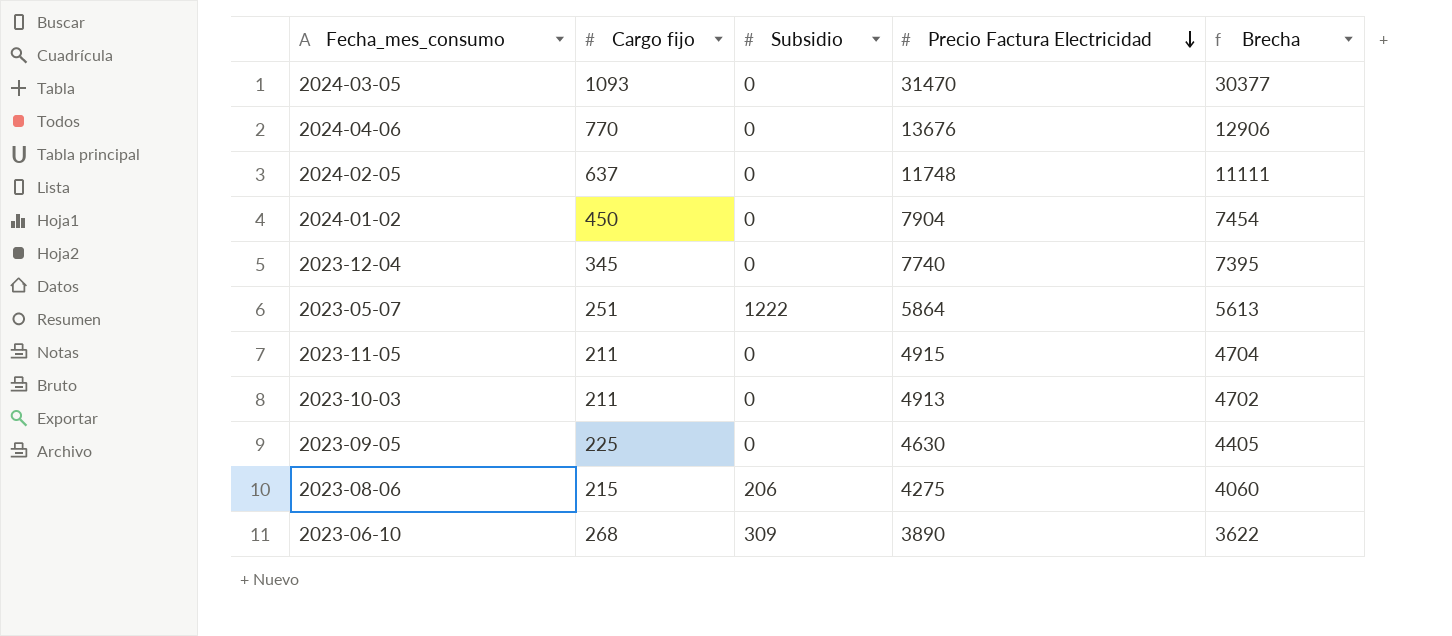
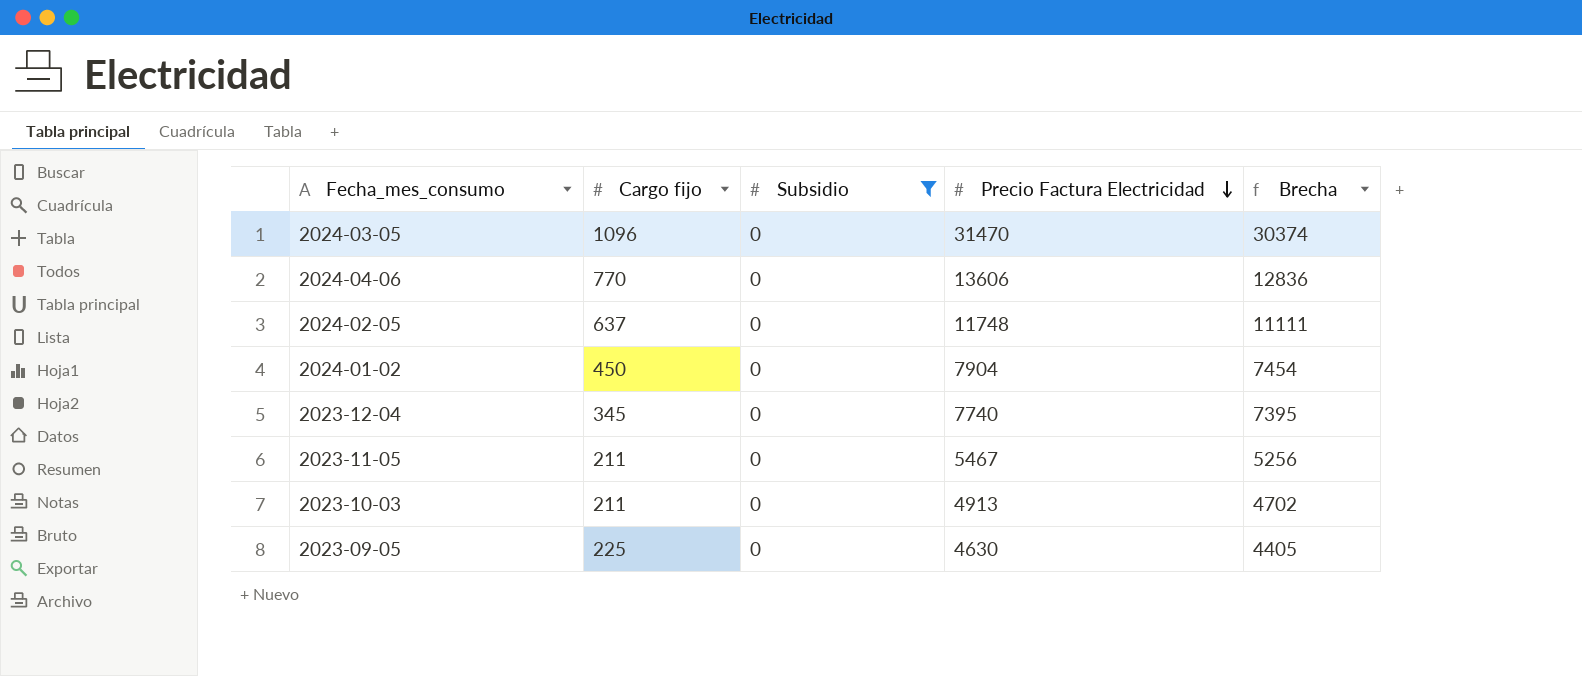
filter: none -> Subsidio = 0
2024-03-05 | Cargo fijo: 1093 -> 1096
2024-03-05 | Brecha: 30377 -> 30374
2024-04-06 | Precio Factura Electricidad: 13676 -> 13606
2024-04-06 | Brecha: 12906 -> 12836
2023-11-05 | Precio Factura Electricidad: 4915 -> 5467
2023-11-05 | Brecha: 4704 -> 5256

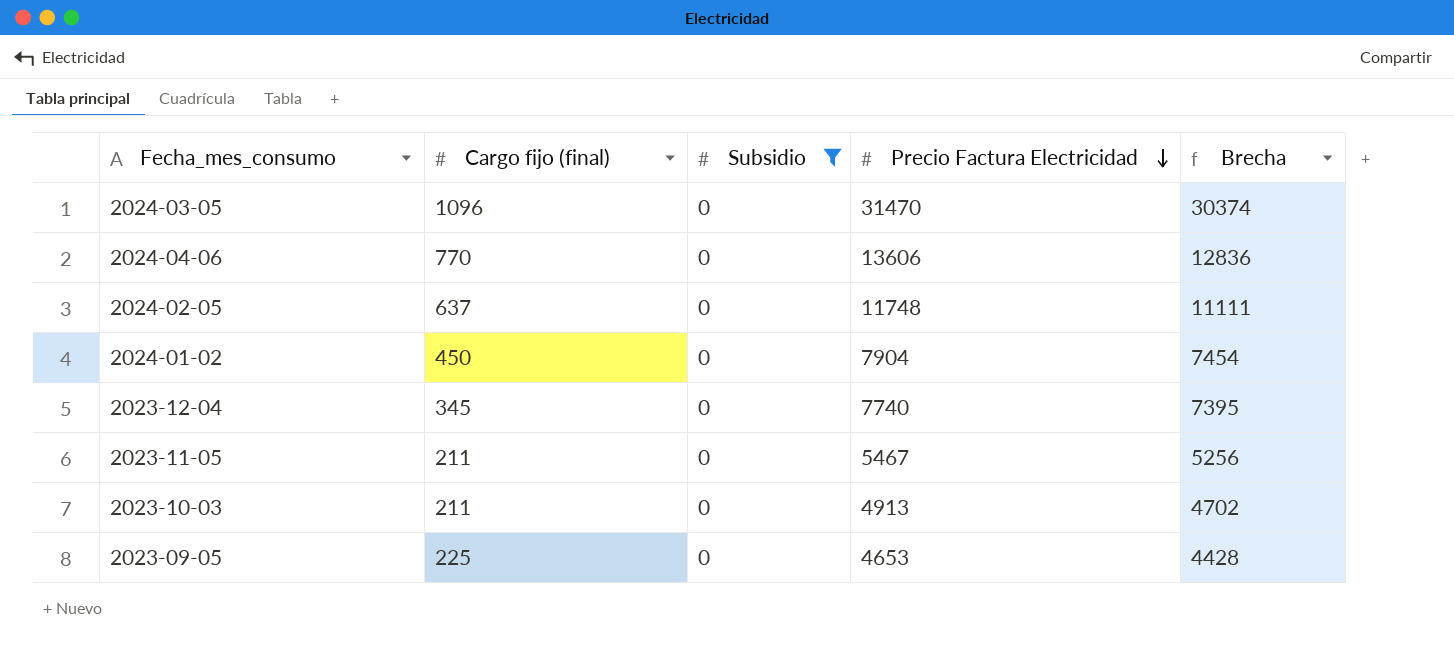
column name: Cargo fijo -> Cargo fijo (final)
2023-09-05 | Precio Factura Electricidad: 4630 -> 4653
2023-09-05 | Brecha: 4405 -> 4428

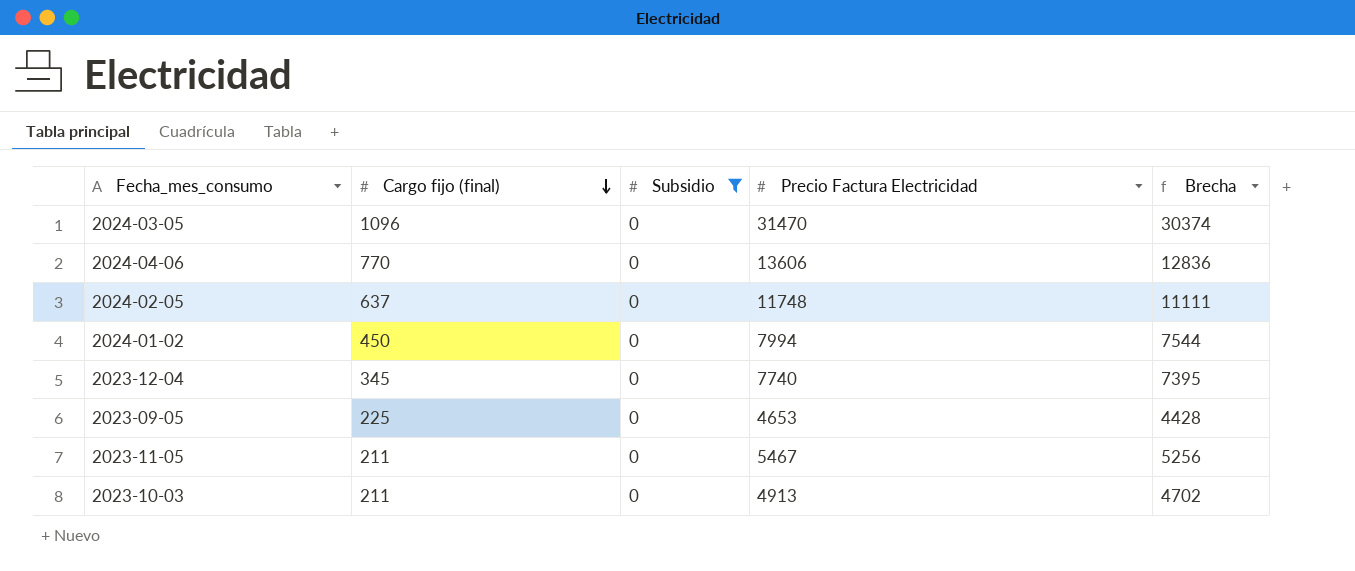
row order: Precio Factura Electricidad descending -> Cargo fijo (final) descending
2024-01-02 | Precio Factura Electricidad: 7904 -> 7994
2024-01-02 | Brecha: 7454 -> 7544

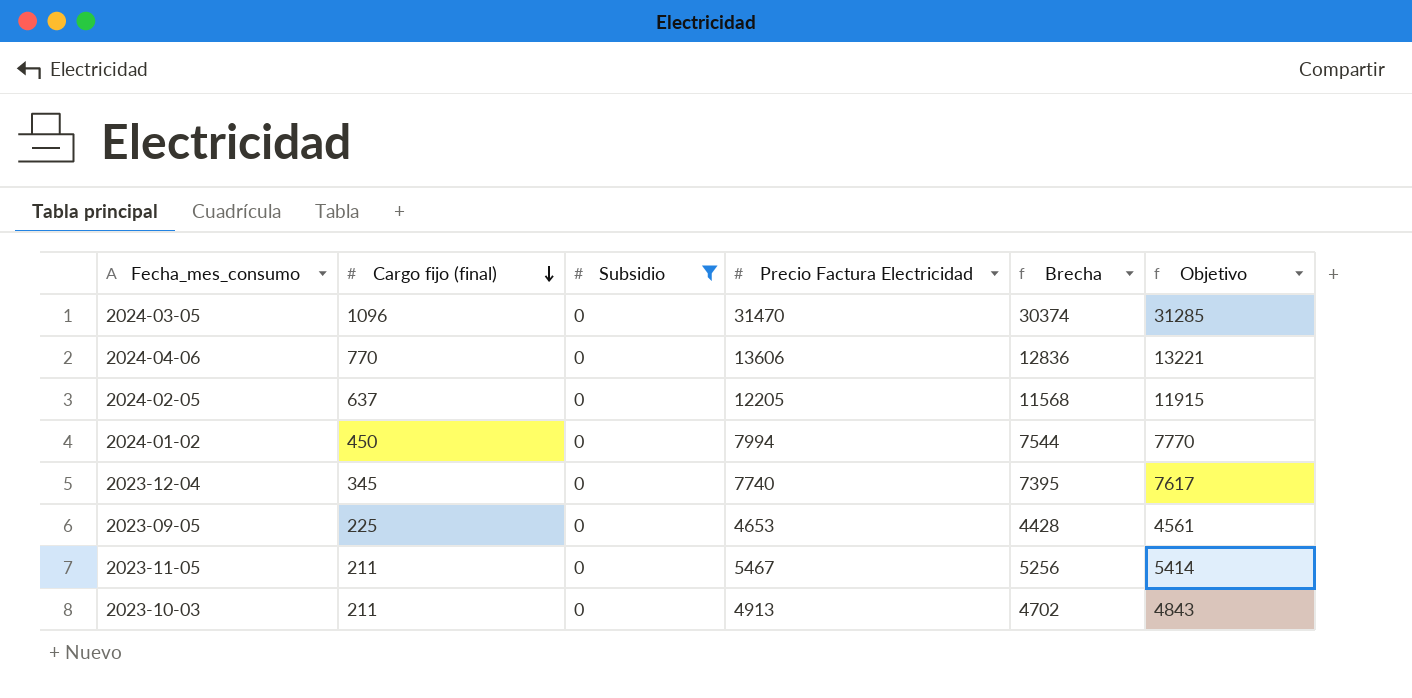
column Objetivo | formula: none -> [Brecha] * 1,03
2024-02-05 | Precio Factura Electricidad: 11748 -> 12205
2024-02-05 | Brecha: 11111 -> 11568

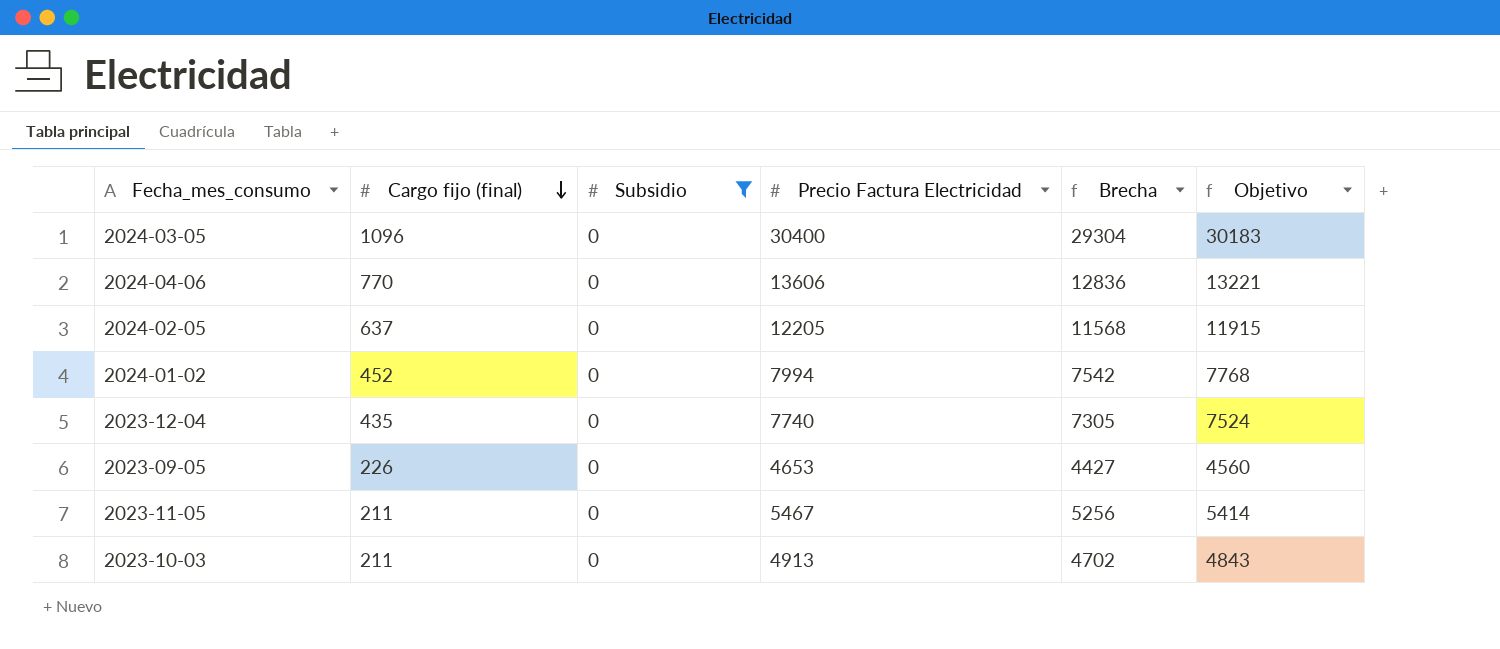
2024-03-05 | Precio Factura Electricidad: 31470 -> 30400
2024-03-05 | Brecha: 30374 -> 29304
2024-03-05 | Objetivo: 31285 -> 30183
2024-01-02 | Cargo fijo (final): 450 -> 452
2024-01-02 | Brecha: 7544 -> 7542
2024-01-02 | Objetivo: 7770 -> 7768
2023-12-04 | Cargo fijo (final): 345 -> 435
2023-12-04 | Brecha: 7395 -> 7305
2023-12-04 | Objetivo: 7617 -> 7524
2023-09-05 | Cargo fijo (final): 225 -> 226
2023-09-05 | Brecha: 4428 -> 4427
2023-09-05 | Objetivo: 4561 -> 4560

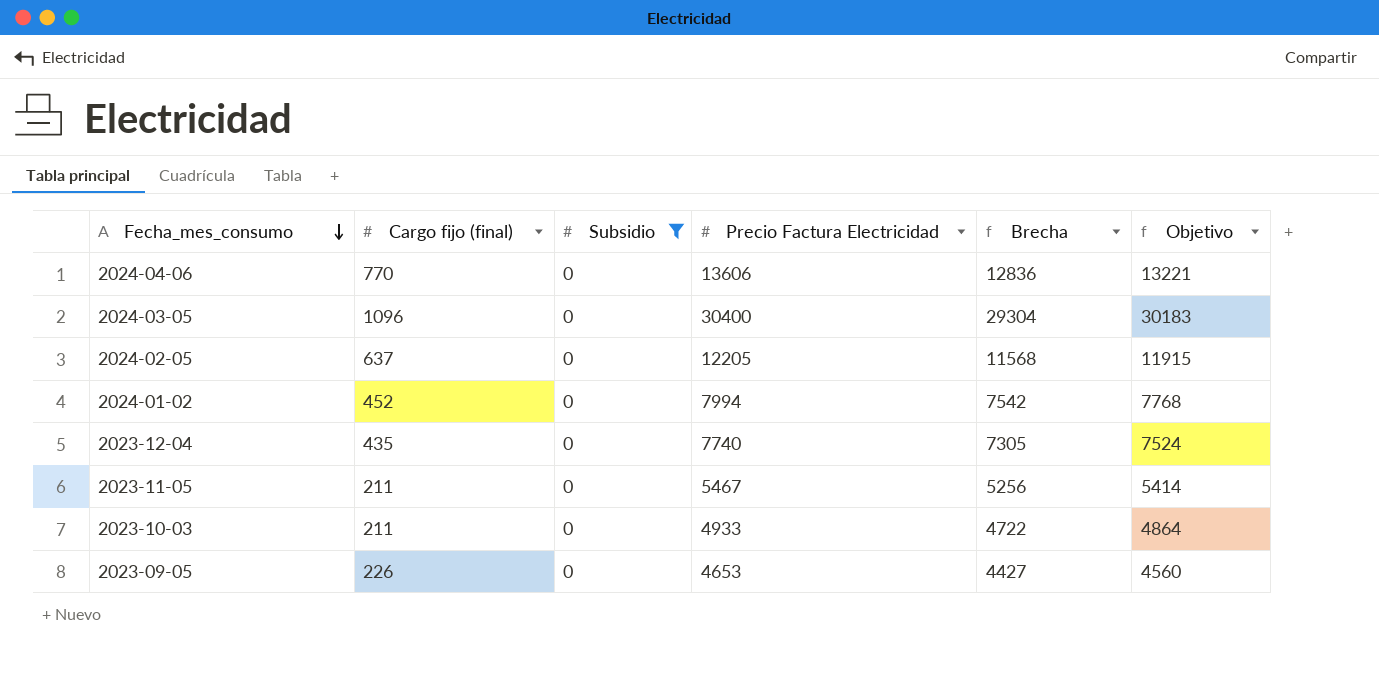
row order: Cargo fijo (final) descending -> Fecha_mes_consumo descending
2023-10-03 | Precio Factura Electricidad: 4913 -> 4933
2023-10-03 | Brecha: 4702 -> 4722
2023-10-03 | Objetivo: 4843 -> 4864

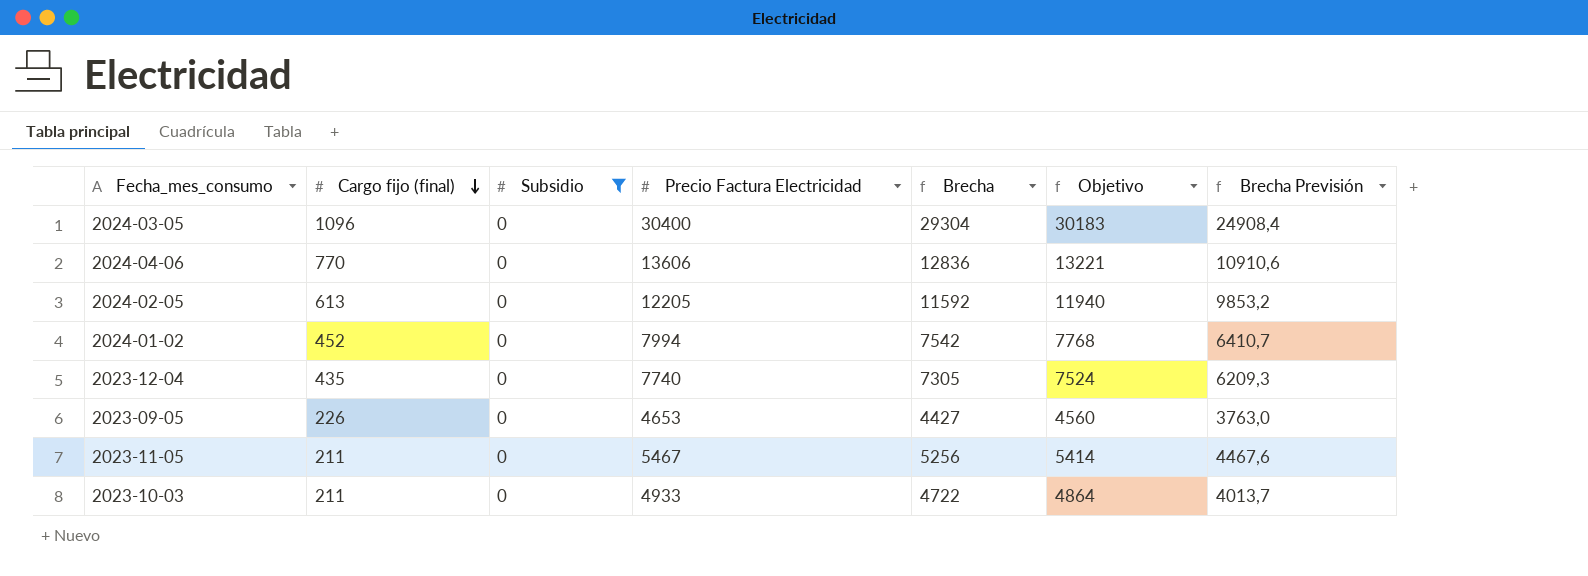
row order: Fecha_mes_consumo descending -> Cargo fijo (final) descending
column Brecha Previsión | formula: none -> [Brecha] * 0,85
2024-02-05 | Cargo fijo (final): 637 -> 613
2024-02-05 | Brecha: 11568 -> 11592
2024-02-05 | Objetivo: 11915 -> 11940

